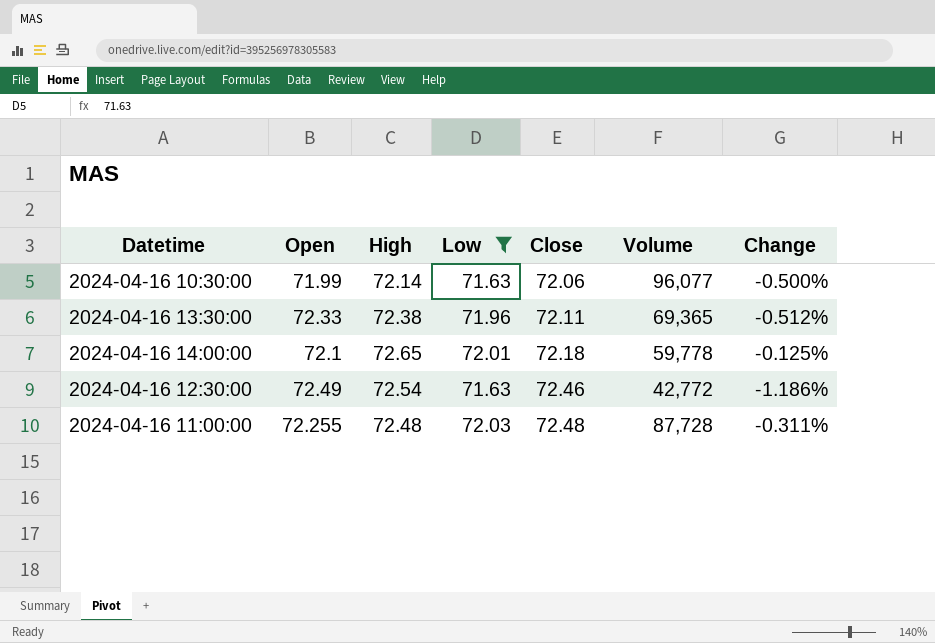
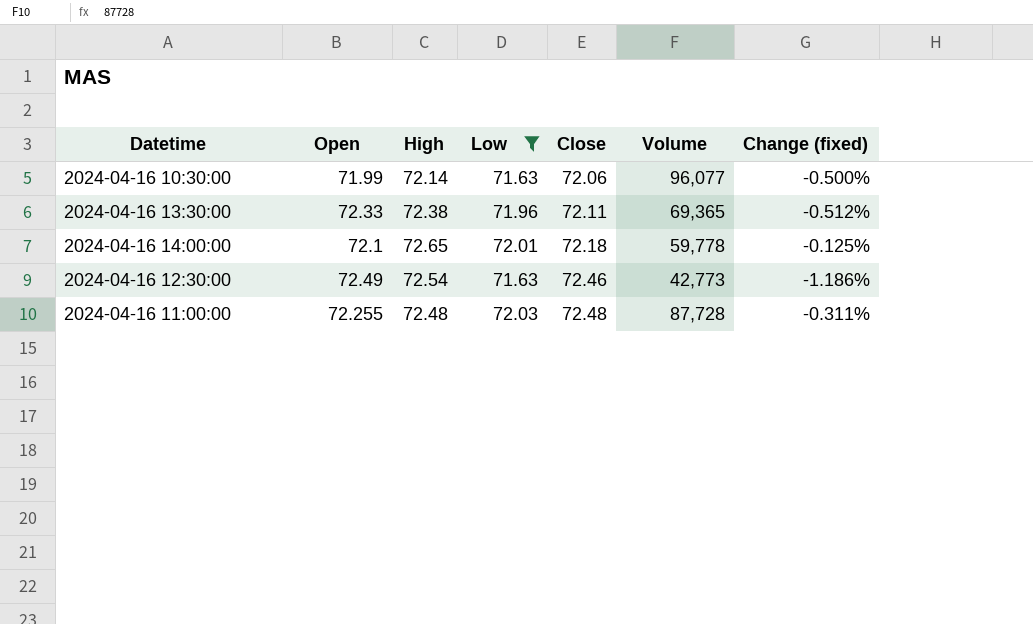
column name: Change -> Change (fixed)
2024-04-16 12:30:00 | Volume: 42,772 -> 42,773

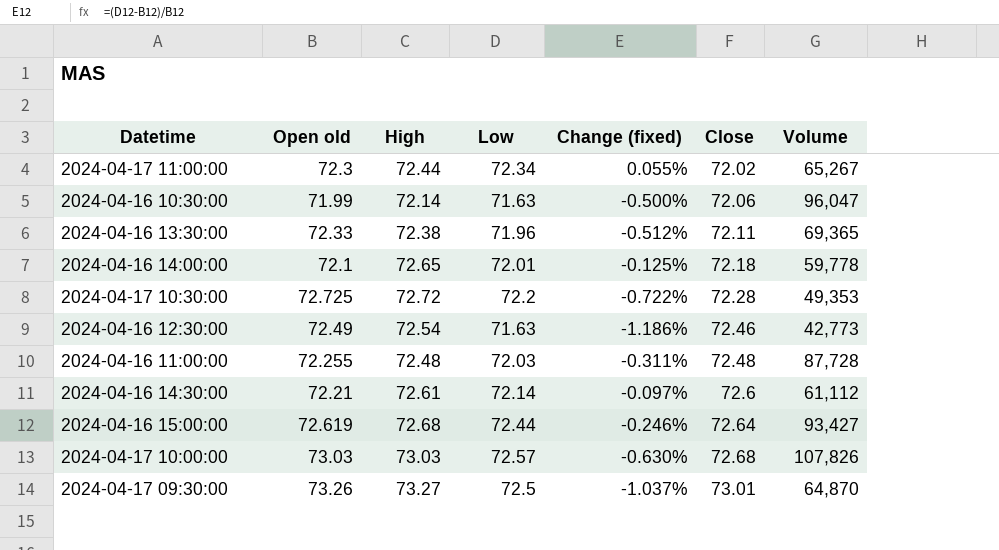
filter: Low <= 72.03 -> none
column name: Open -> Open old
column Change (fixed) | position: 7 -> 5
2024-04-16 10:30:00 | Volume: 96,077 -> 96,047

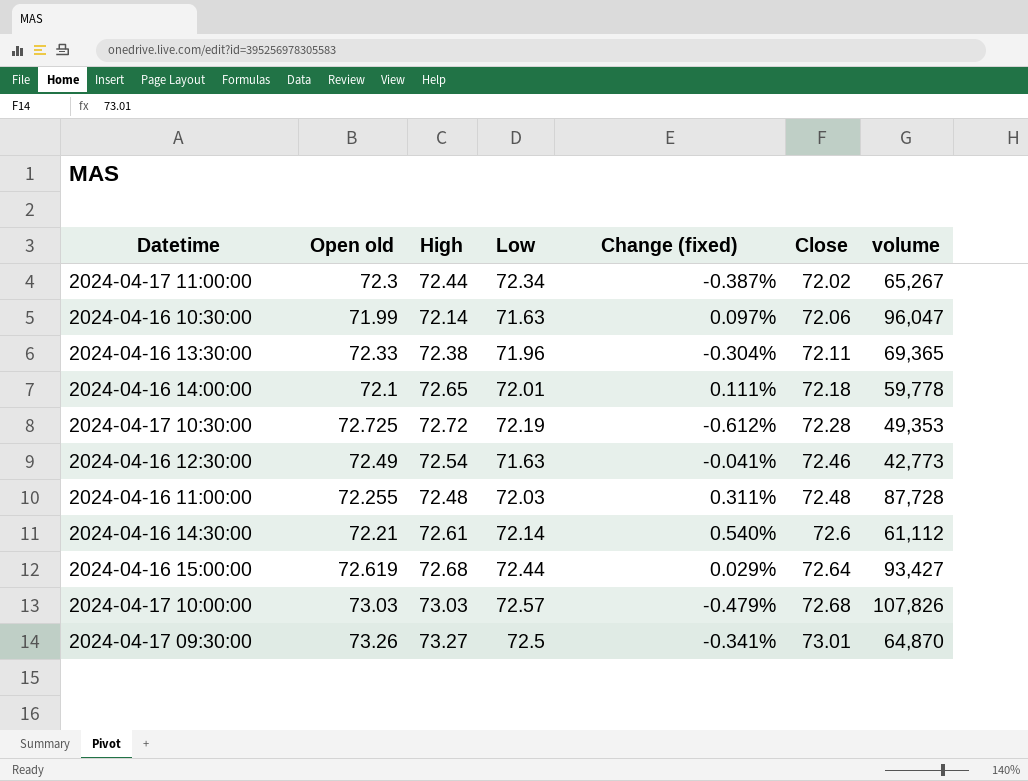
column Change (fixed) | formula: ([Low] - [Open old]) / [Open old] -> ([Close] - [Open old]) / [Open old]
column name: Volume -> volume
2024-04-17 10:30:00 | Low: 72.2 -> 72.19

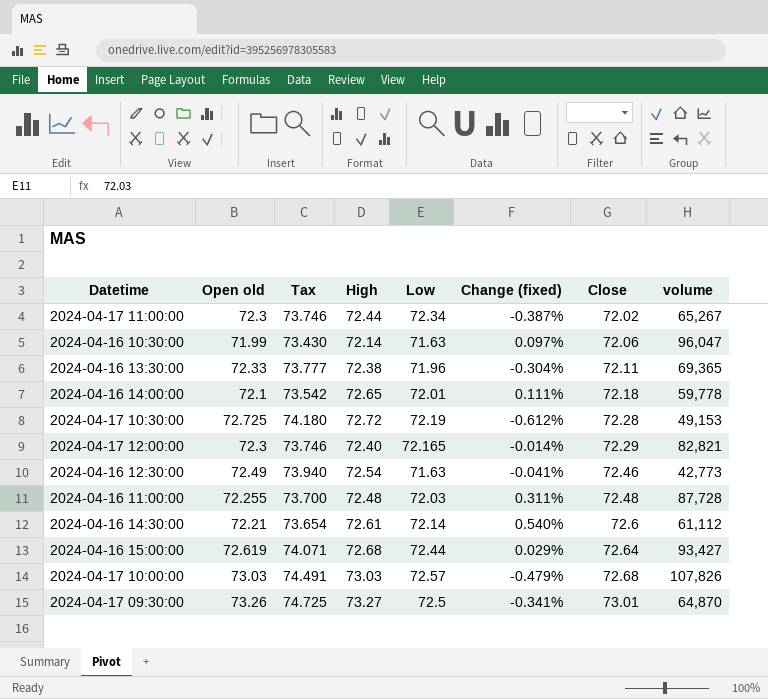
column Tax | formula: none -> [Open old] * 1.02
2024-04-17 10:30:00 | volume: 49,353 -> 49,153
row 2024-04-17 12:00:00: none -> 72.3 | 73.746 | 72.40 | 72.165 | -0.014% | 72.29 | 82,821

